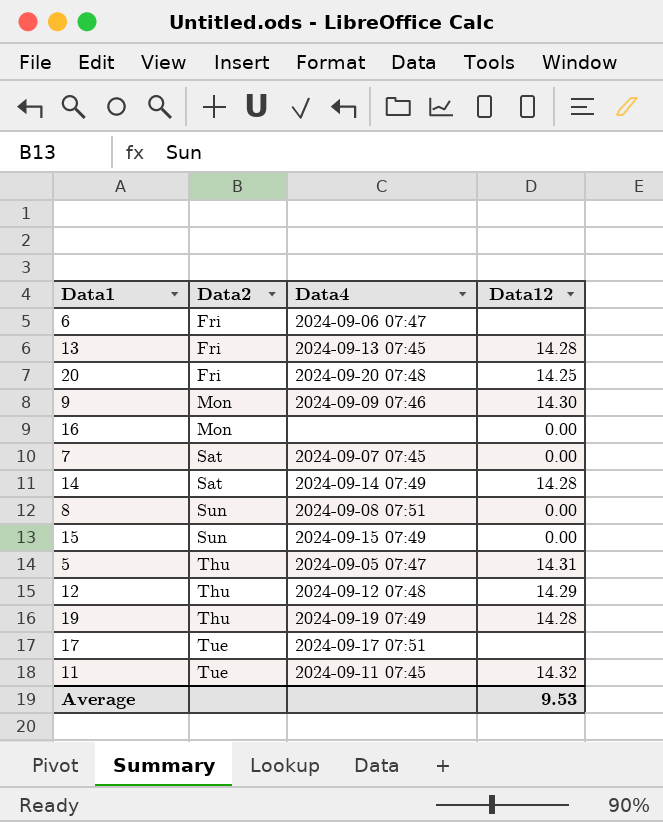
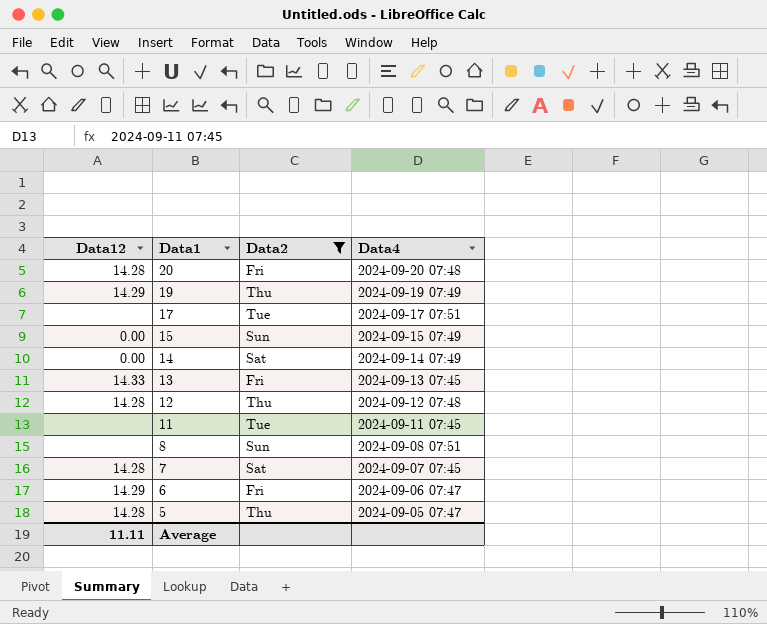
filter: none -> Data2 != Mon
row order: Data2 ascending -> Data1 descending
column Data12 | position: 4 -> 1
20 | Data12: 14.25 -> 14.28
19 | Data12: 14.28 -> 14.29
14 | Data12: 14.28 -> 0.00
13 | Data12: 14.28 -> 14.33
12 | Data12: 14.29 -> 14.28
11 | Data12: 14.32 -> none
8 | Data12: 0.00 -> none
7 | Data12: 0.00 -> 14.28
6 | Data12: none -> 14.29
5 | Data12: 14.31 -> 14.28
Average | Data12: 9.53 -> 11.11

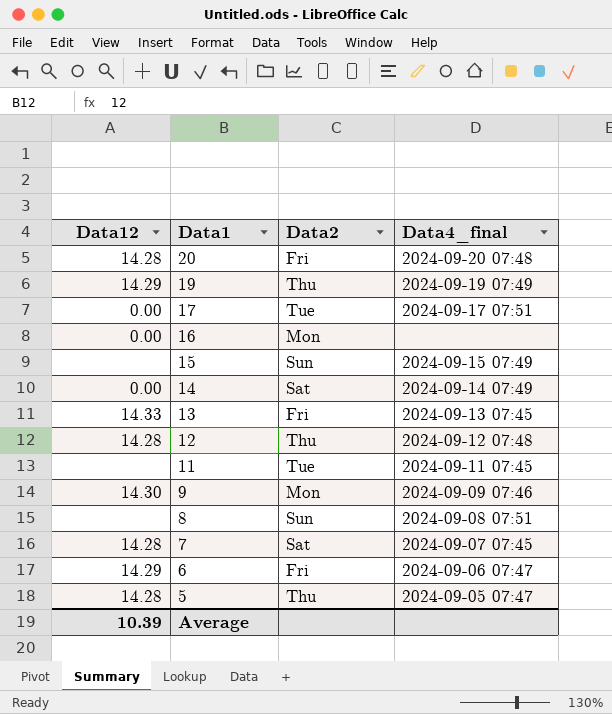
filter: Data2 != Mon -> none
column name: Data4 -> Data4_final
17 | Data12: none -> 0.00
15 | Data12: 0.00 -> none
Average | Data12: 11.11 -> 10.39

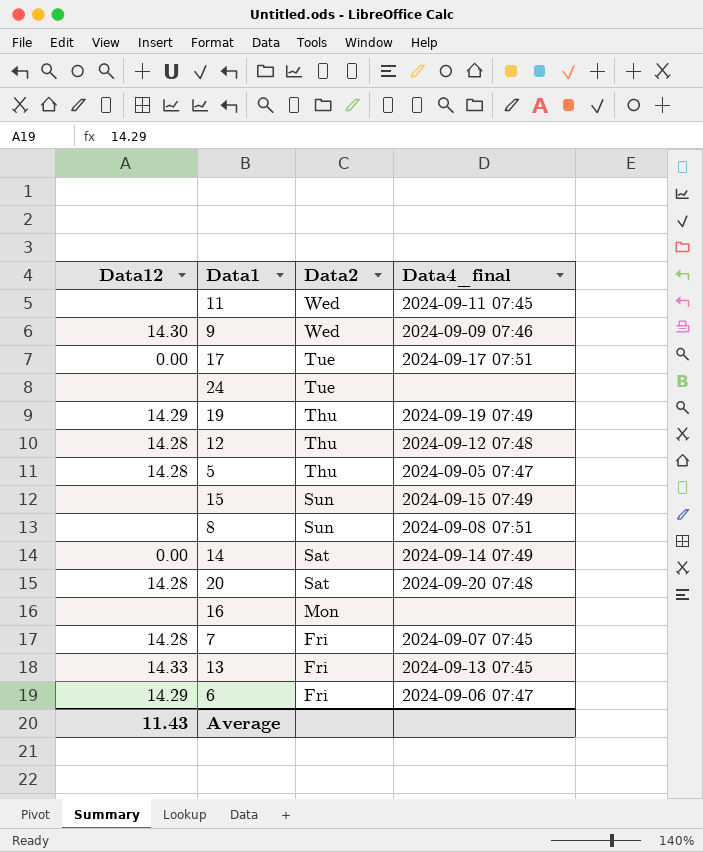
row order: Data1 descending -> Data2 descending
11 | Data2: Tue -> Wed
9 | Data2: Mon -> Wed
row 24: none -> none | Tue | none
20 | Data2: Fri -> Sat
16 | Data12: 0.00 -> none
7 | Data2: Sat -> Fri
Average | Data12: 10.39 -> 11.43

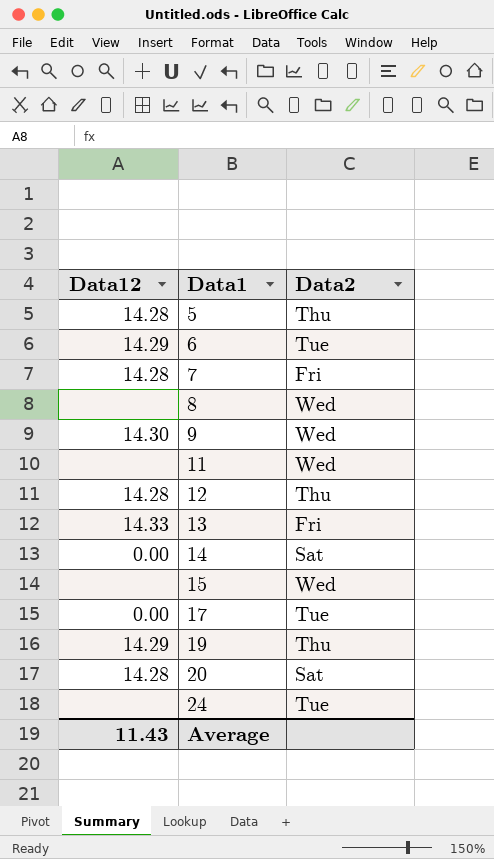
row order: Data2 descending -> Data1 ascending
column Data4_final | position: 4 -> none
row 16: none | Mon | none -> none
6 | Data2: Fri -> Tue
8 | Data2: Sun -> Wed
15 | Data2: Sun -> Wed

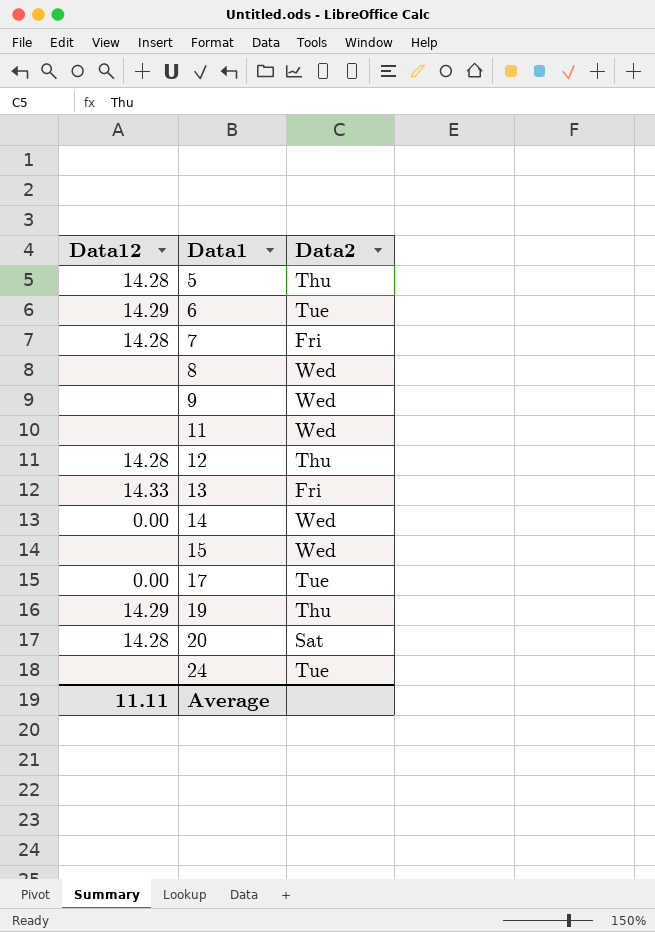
9 | Data12: 14.30 -> none
14 | Data2: Sat -> Wed
Average | Data12: 11.43 -> 11.11

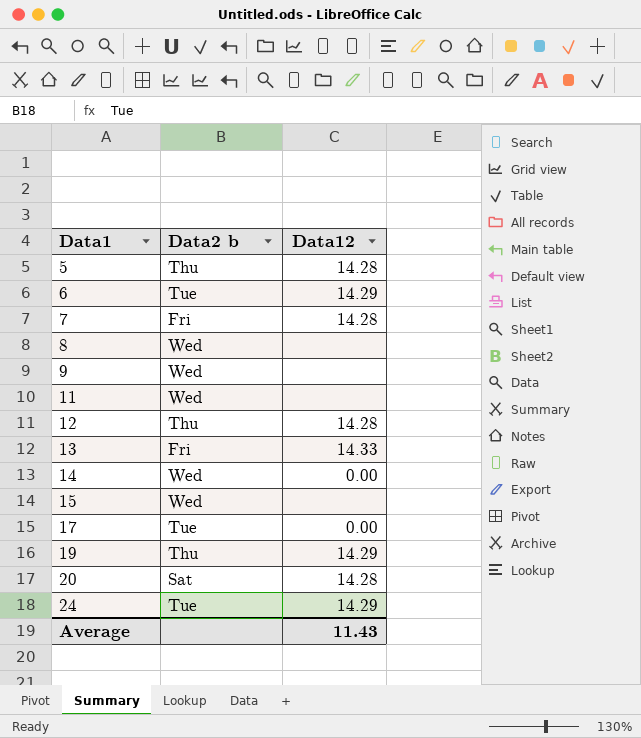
column name: Data2 -> Data2 b
column Data12 | position: 1 -> 3
24 | Data12: none -> 14.29
Average | Data12: 11.11 -> 11.43

